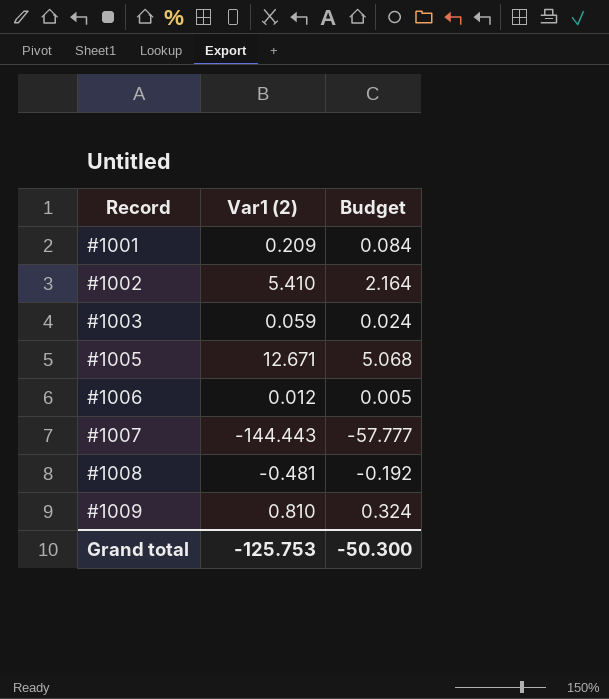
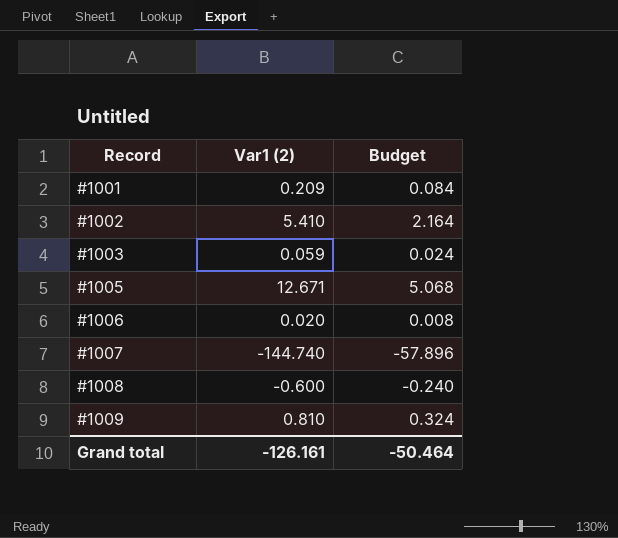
#1006 | Var1 (2): 0.012 -> 0.020
#1006 | Budget: 0.005 -> 0.008
#1007 | Var1 (2): -144.443 -> -144.740
#1007 | Budget: -57.777 -> -57.896
#1008 | Var1 (2): -0.481 -> -0.600
#1008 | Budget: -0.192 -> -0.240
Grand total | Var1 (2): -125.753 -> -126.161
Grand total | Budget: -50.300 -> -50.464

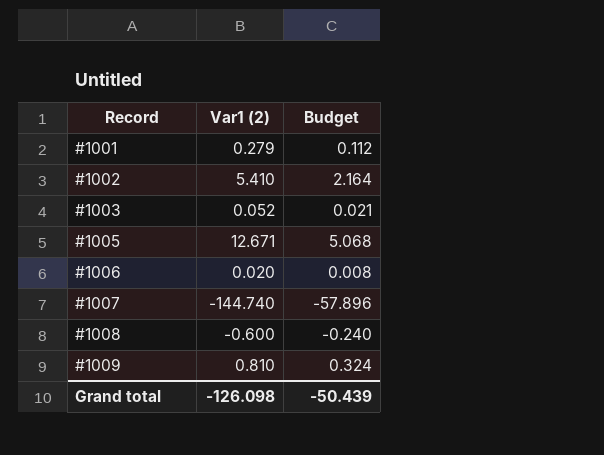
#1001 | Var1 (2): 0.209 -> 0.279
#1001 | Budget: 0.084 -> 0.112
#1003 | Var1 (2): 0.059 -> 0.052
#1003 | Budget: 0.024 -> 0.021
Grand total | Var1 (2): -126.161 -> -126.098
Grand total | Budget: -50.464 -> -50.439

